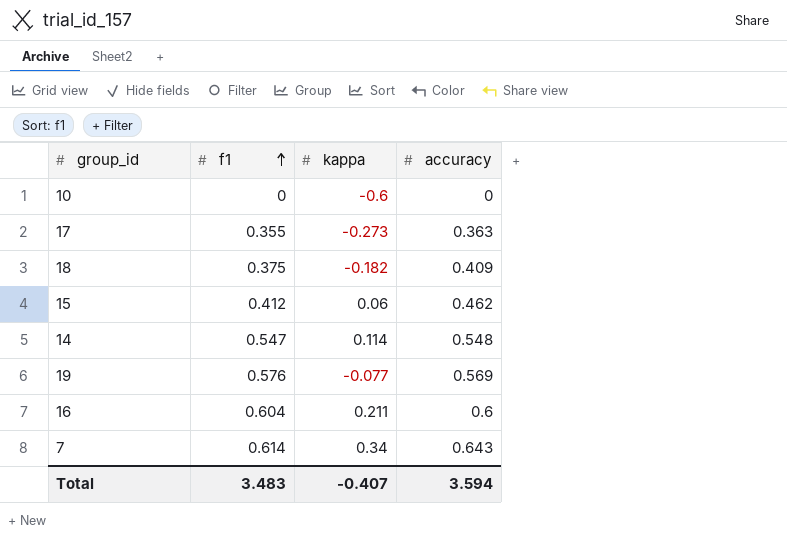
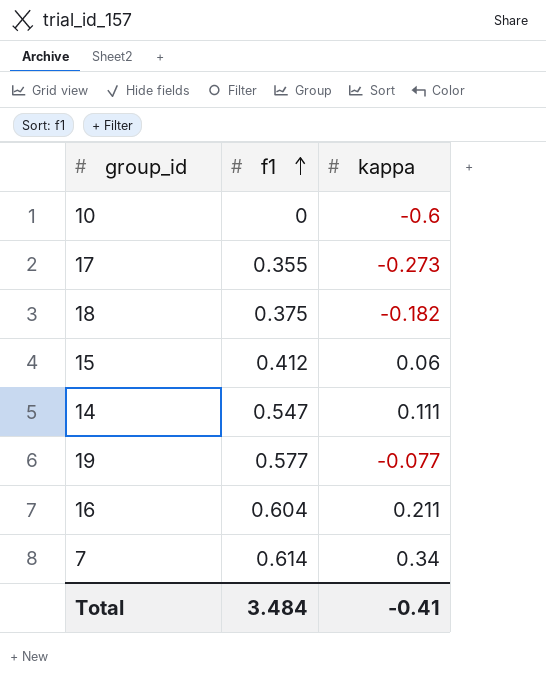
column accuracy | position: 4 -> none
14 | kappa: 0.114 -> 0.111
19 | f1: 0.576 -> 0.577
Total | f1: 3.483 -> 3.484
Total | kappa: -0.407 -> -0.41

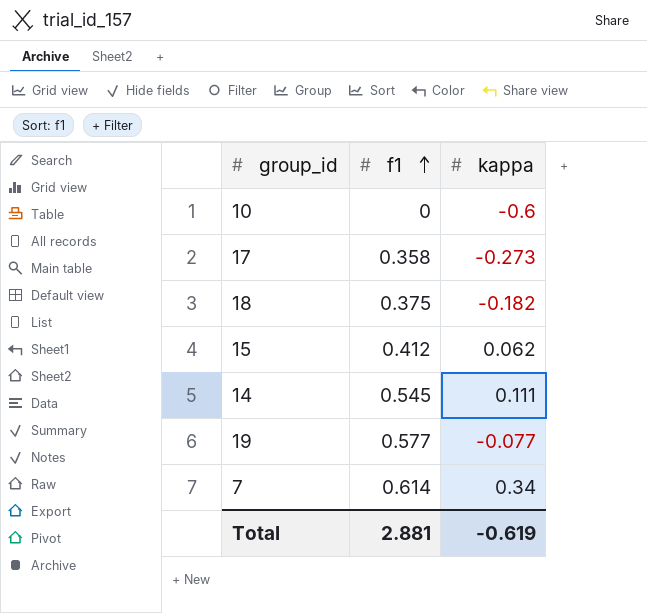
row 16: 0.604 | 0.211 -> none
17 | f1: 0.355 -> 0.358
15 | kappa: 0.06 -> 0.062
14 | f1: 0.547 -> 0.545
Total | f1: 3.484 -> 2.881
Total | kappa: -0.41 -> -0.619

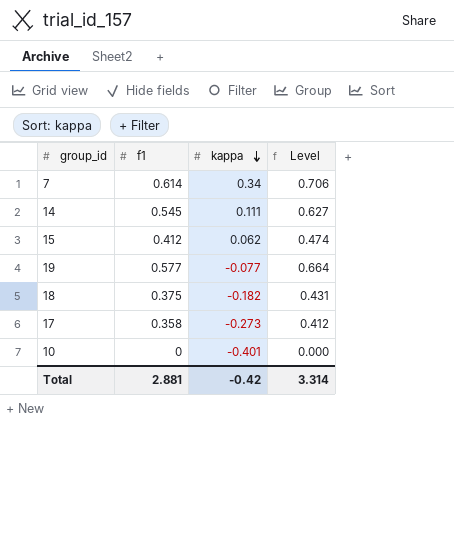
row order: f1 ascending -> kappa descending
column Level | formula: none -> [f1] * 1.15
10 | kappa: -0.6 -> -0.401
Total | kappa: -0.619 -> -0.42

